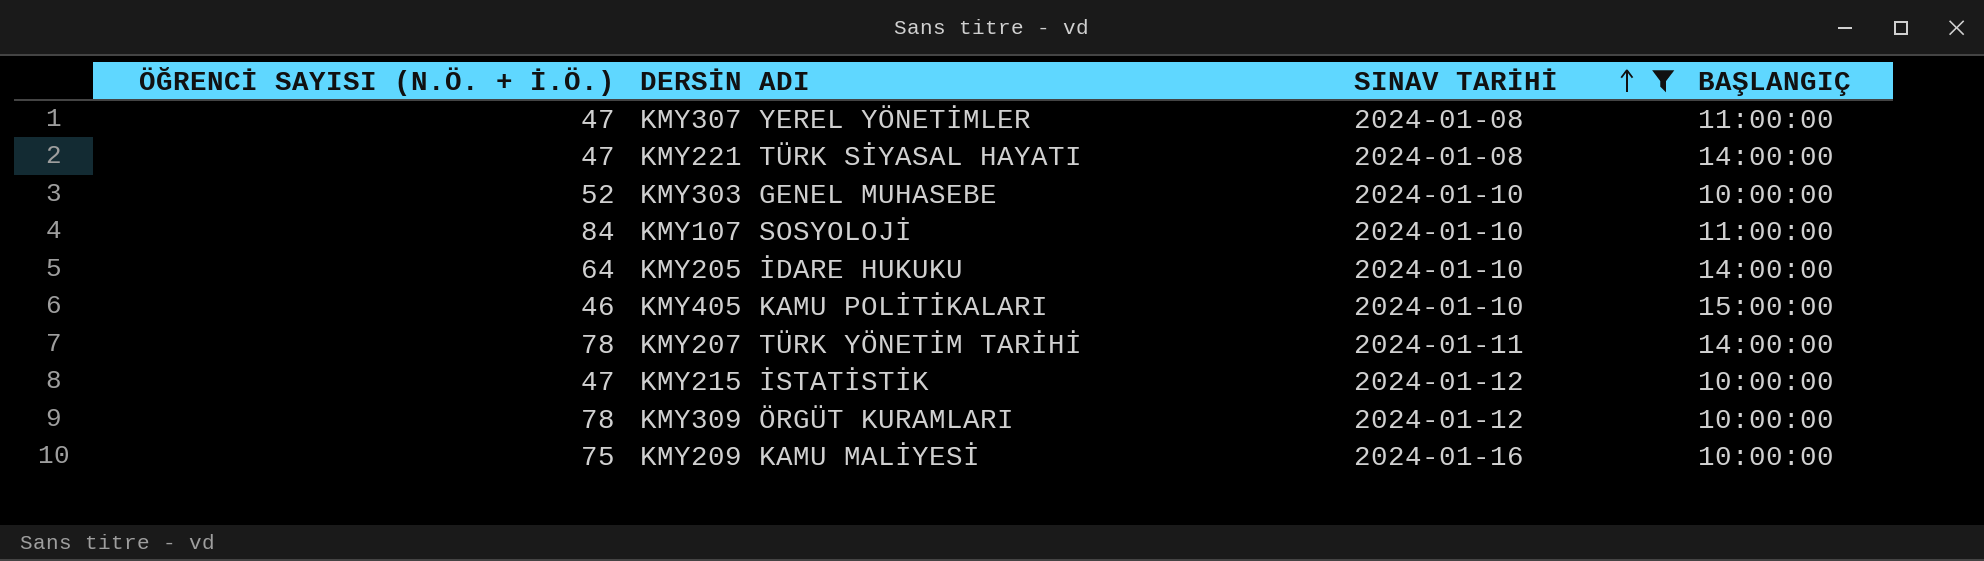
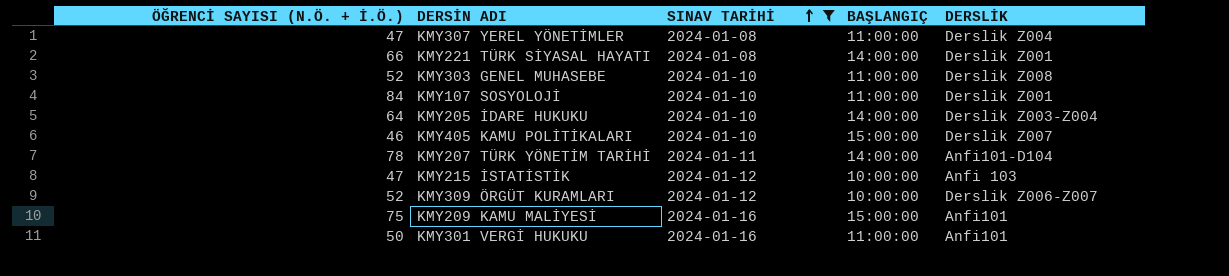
column DERSLİK | position: none -> 5
KMY221 TÜRK SİYASAL HAYATI | ÖĞRENCİ SAYISI (N.Ö. + İ.Ö.): 47 -> 66
KMY303 GENEL MUHASEBE | BAŞLANGIÇ: 10:00:00 -> 11:00:00
KMY309 ÖRGÜT KURAMLARI | ÖĞRENCİ SAYISI (N.Ö. + İ.Ö.): 78 -> 52
KMY209 KAMU MALİYESİ | BAŞLANGIÇ: 10:00:00 -> 15:00:00
row KMY301 VERGİ HUKUKU: none -> 50 | 2024-01-16 | 11:00:00 | Anfi101

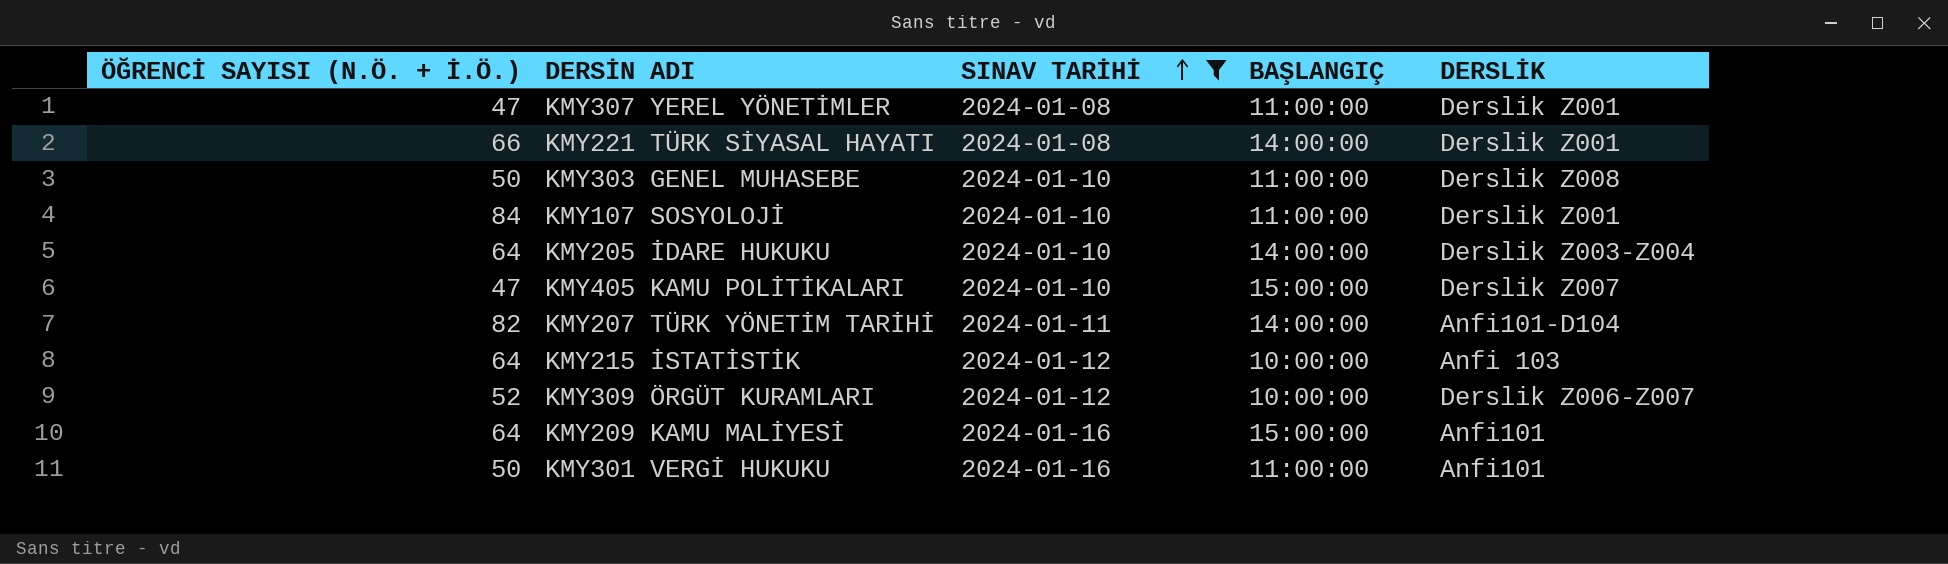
KMY307 YEREL YÖNETİMLER | DERSLİK: Derslik Z004 -> Derslik Z001
KMY303 GENEL MUHASEBE | ÖĞRENCİ SAYISI (N.Ö. + İ.Ö.): 52 -> 50
KMY405 KAMU POLİTİKALARI | ÖĞRENCİ SAYISI (N.Ö. + İ.Ö.): 46 -> 47
KMY207 TÜRK YÖNETİM TARİHİ | ÖĞRENCİ SAYISI (N.Ö. + İ.Ö.): 78 -> 82
KMY215 İSTATİSTİK | ÖĞRENCİ SAYISI (N.Ö. + İ.Ö.): 47 -> 64
KMY209 KAMU MALİYESİ | ÖĞRENCİ SAYISI (N.Ö. + İ.Ö.): 75 -> 64

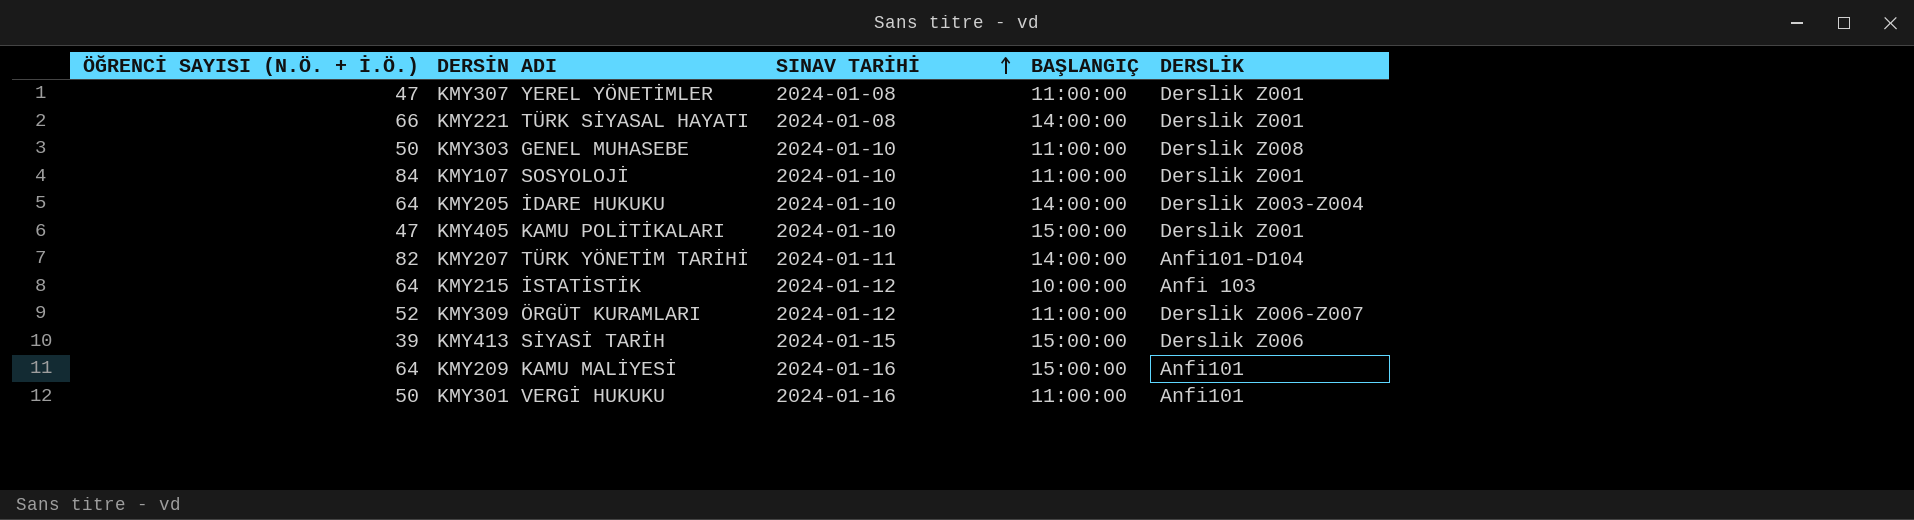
filter: SINAV TARİHİ != 2024-01-15 -> none
KMY405 KAMU POLİTİKALARI | DERSLİK: Derslik Z007 -> Derslik Z001
KMY309 ÖRGÜT KURAMLARI | BAŞLANGIÇ: 10:00:00 -> 11:00:00

